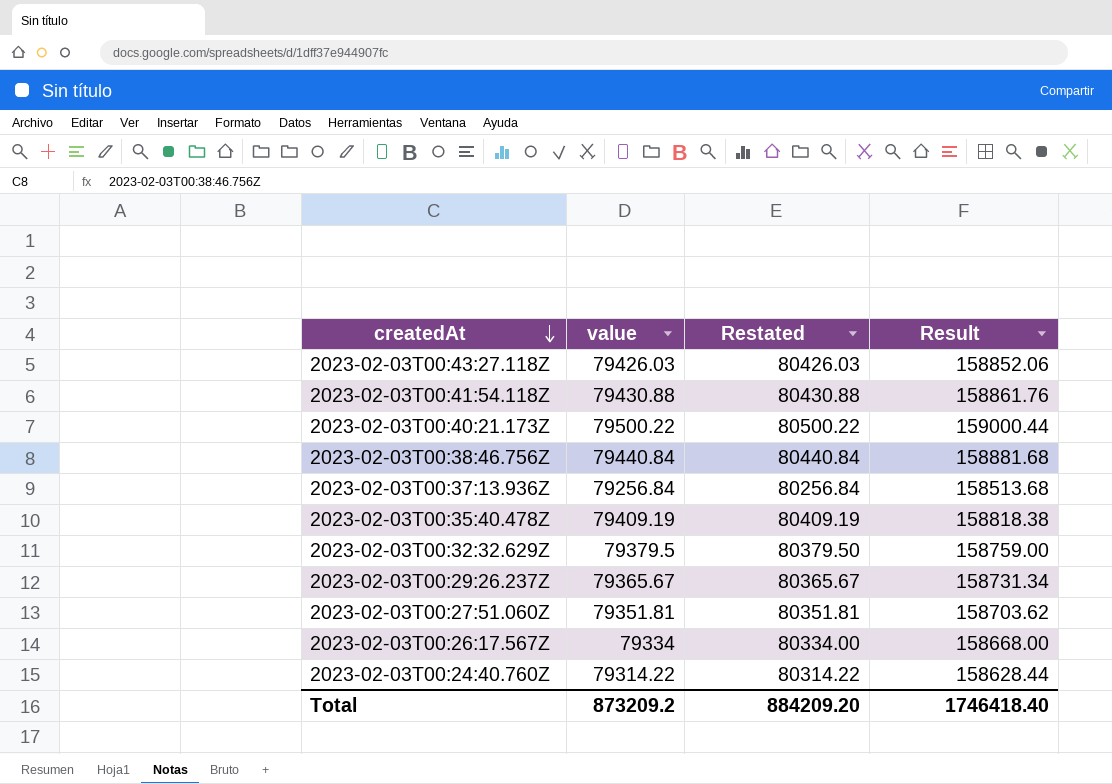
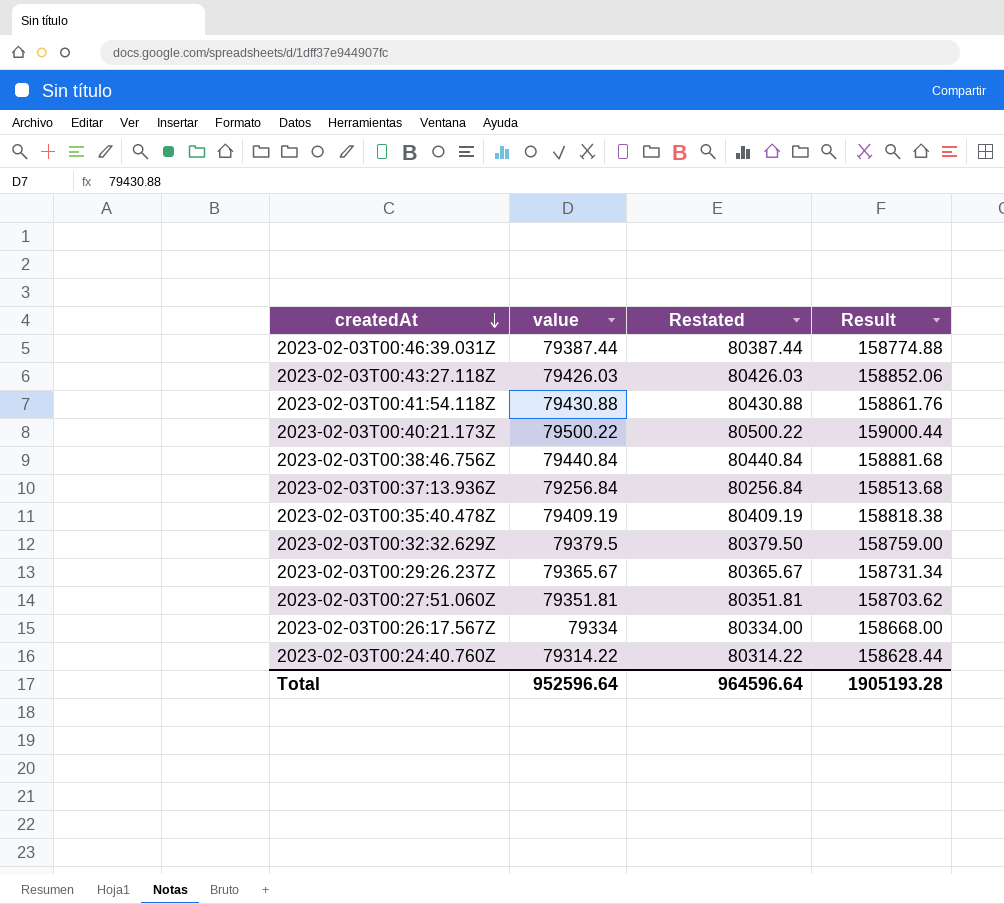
row 2023-02-03T00:46:39.031Z: none -> 79387.44 | 80387.44 | 158774.88
Total | value: 873209.2 -> 952596.64
Total | Restated: 884209.20 -> 964596.64
Total | Result: 1746418.40 -> 1905193.28

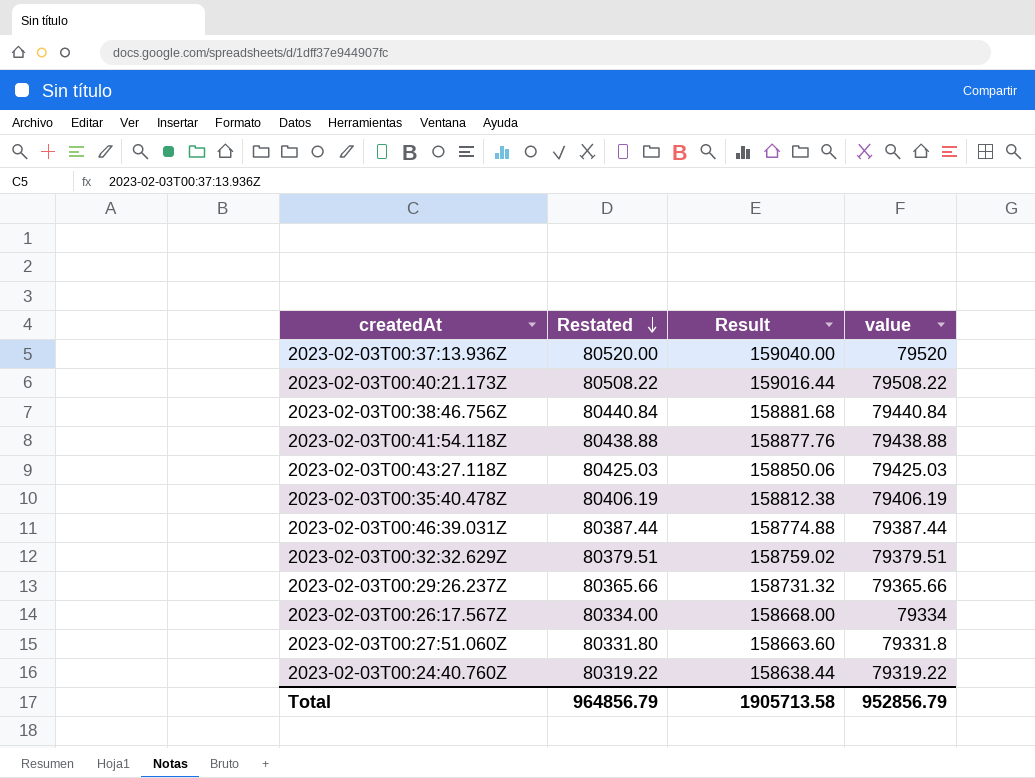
row order: createdAt descending -> Restated descending
column value | position: 2 -> 4
2023-02-03T00:37:13.936Z | Restated: 80256.84 -> 80520.00
2023-02-03T00:37:13.936Z | Result: 158513.68 -> 159040.00
2023-02-03T00:37:13.936Z | value: 79256.84 -> 79520
2023-02-03T00:40:21.173Z | Restated: 80500.22 -> 80508.22
2023-02-03T00:40:21.173Z | Result: 159000.44 -> 159016.44
2023-02-03T00:40:21.173Z | value: 79500.22 -> 79508.22
2023-02-03T00:41:54.118Z | Restated: 80430.88 -> 80438.88
2023-02-03T00:41:54.118Z | Result: 158861.76 -> 158877.76
2023-02-03T00:41:54.118Z | value: 79430.88 -> 79438.88
2023-02-03T00:43:27.118Z | Restated: 80426.03 -> 80425.03
2023-02-03T00:43:27.118Z | Result: 158852.06 -> 158850.06
2023-02-03T00:43:27.118Z | value: 79426.03 -> 79425.03
2023-02-03T00:35:40.478Z | Restated: 80409.19 -> 80406.19
2023-02-03T00:35:40.478Z | Result: 158818.38 -> 158812.38
2023-02-03T00:35:40.478Z | value: 79409.19 -> 79406.19
2023-02-03T00:32:32.629Z | Restated: 80379.50 -> 80379.51
2023-02-03T00:32:32.629Z | Result: 158759.00 -> 158759.02
2023-02-03T00:32:32.629Z | value: 79379.5 -> 79379.51
2023-02-03T00:29:26.237Z | Restated: 80365.67 -> 80365.66
2023-02-03T00:29:26.237Z | Result: 158731.34 -> 158731.32
2023-02-03T00:29:26.237Z | value: 79365.67 -> 79365.66
2023-02-03T00:27:51.060Z | Restated: 80351.81 -> 80331.80
2023-02-03T00:27:51.060Z | Result: 158703.62 -> 158663.60
2023-02-03T00:27:51.060Z | value: 79351.81 -> 79331.8
2023-02-03T00:24:40.760Z | Restated: 80314.22 -> 80319.22
2023-02-03T00:24:40.760Z | Result: 158628.44 -> 158638.44
2023-02-03T00:24:40.760Z | value: 79314.22 -> 79319.22
Total | Restated: 964596.64 -> 964856.79
Total | Result: 1905193.28 -> 1905713.58
Total | value: 952596.64 -> 952856.79

